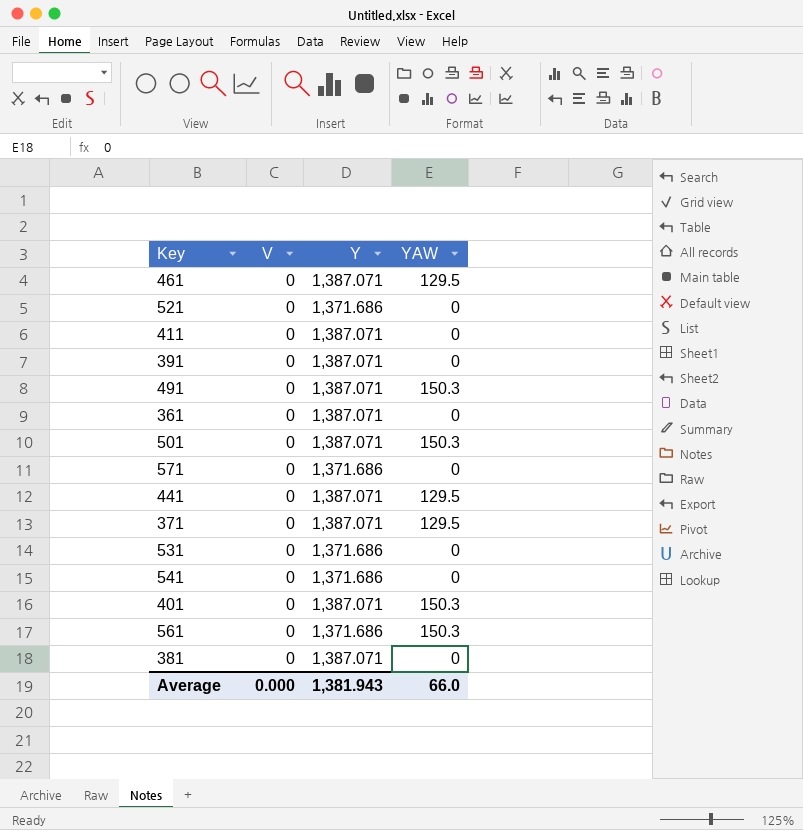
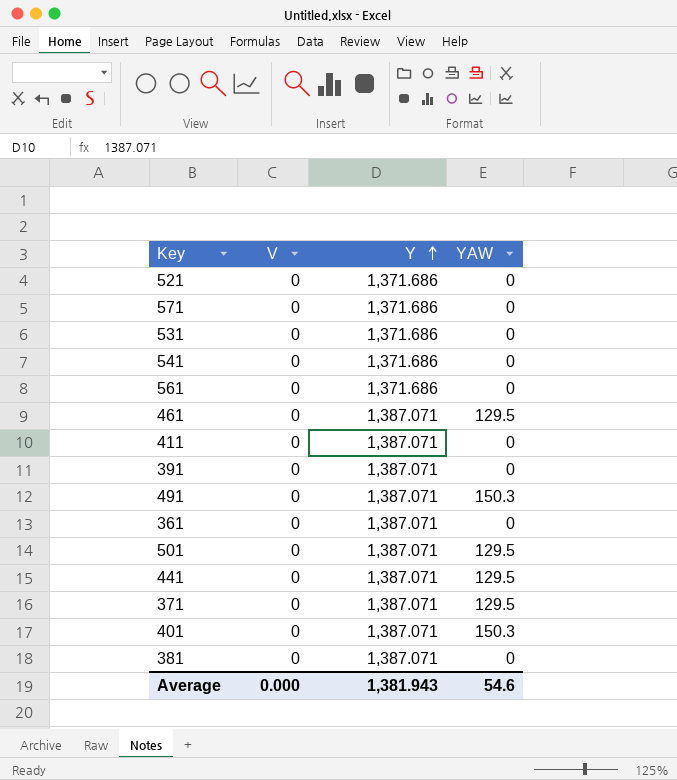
row order: none -> Y ascending
561 | YAW: 150.3 -> 0
501 | YAW: 150.3 -> 129.5
Average | YAW: 66.0 -> 54.6

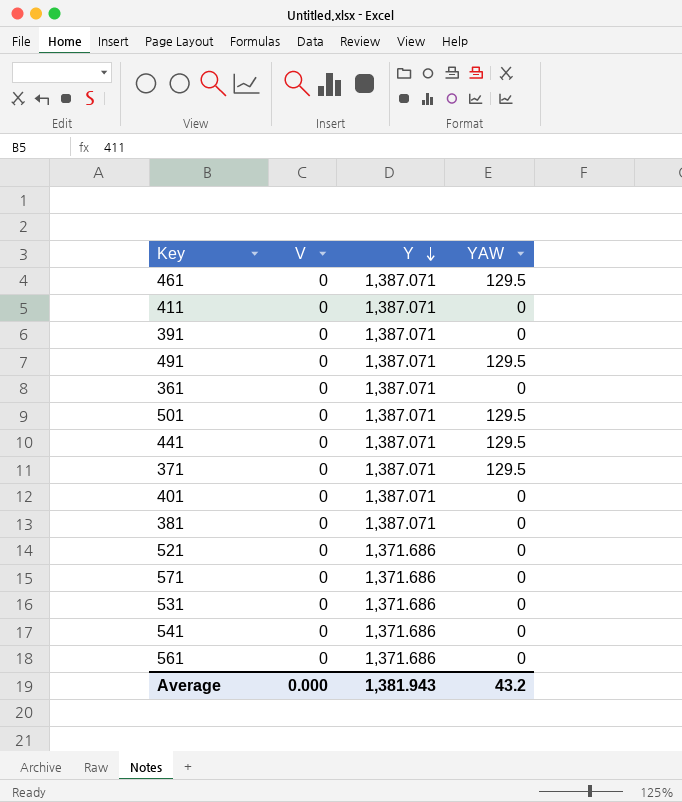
row order: Y ascending -> Y descending
491 | YAW: 150.3 -> 129.5
401 | YAW: 150.3 -> 0
Average | YAW: 54.6 -> 43.2

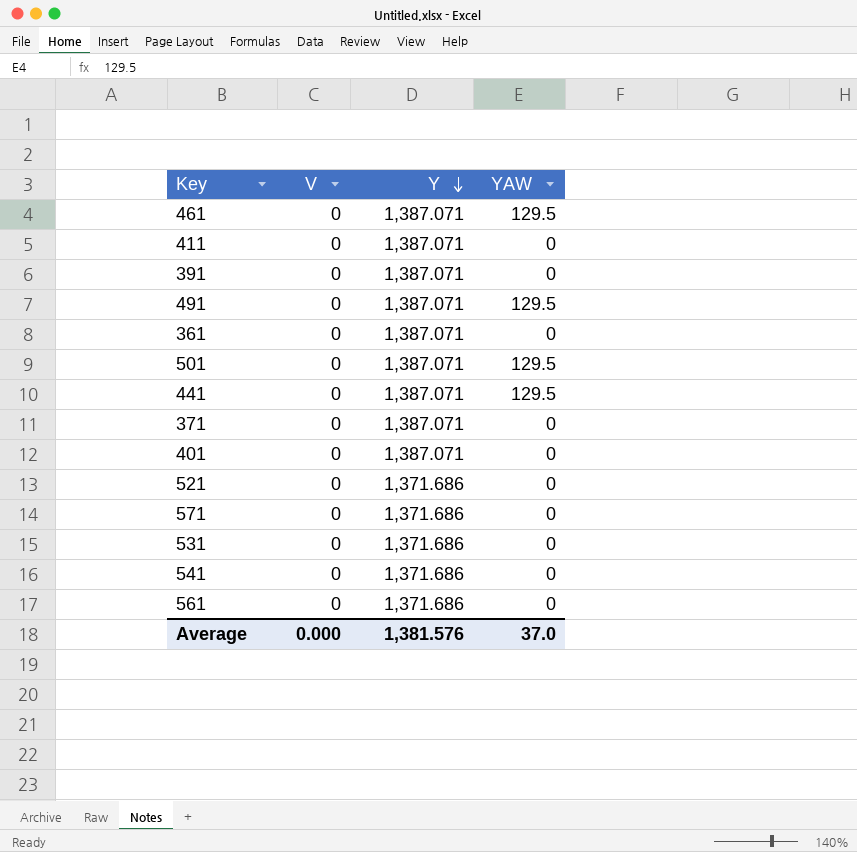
row 381: 0 | 1,387.071 | 0 -> none
371 | YAW: 129.5 -> 0
Average | Y: 1,381.943 -> 1,381.576
Average | YAW: 43.2 -> 37.0

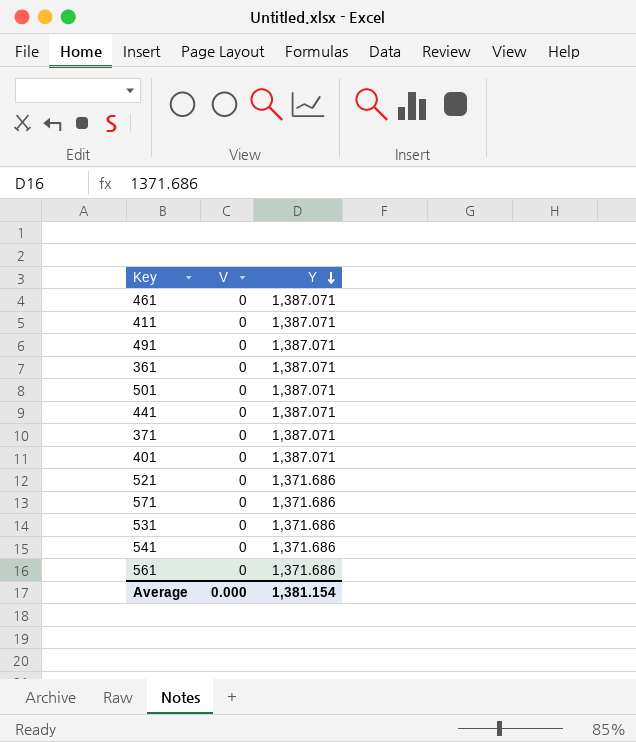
column YAW | position: 4 -> none
row 391: 0 | 1,387.071 | 0 -> none
Average | Y: 1,381.576 -> 1,381.154

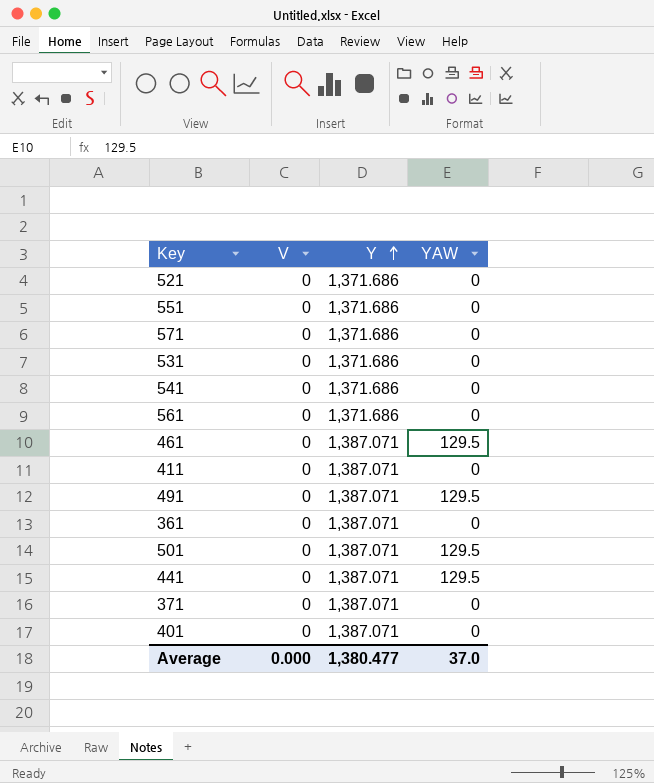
row order: Y descending -> Y ascending
column YAW | position: none -> 4
row 551: none -> 0 | 1,371.686 | 0
Average | Y: 1,381.154 -> 1,380.477

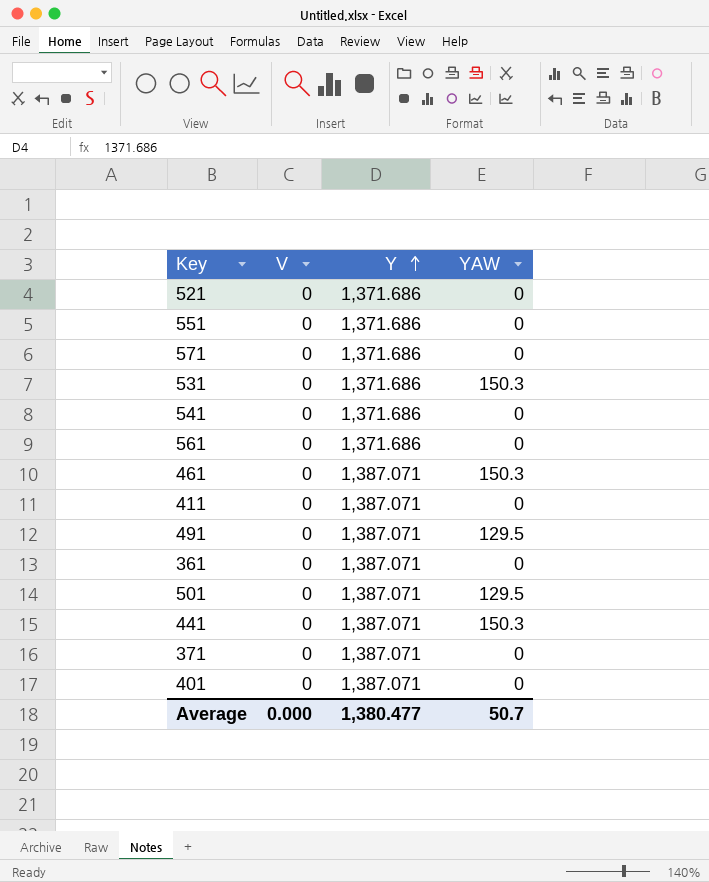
531 | YAW: 0 -> 150.3
461 | YAW: 129.5 -> 150.3
441 | YAW: 129.5 -> 150.3
Average | YAW: 37.0 -> 50.7

